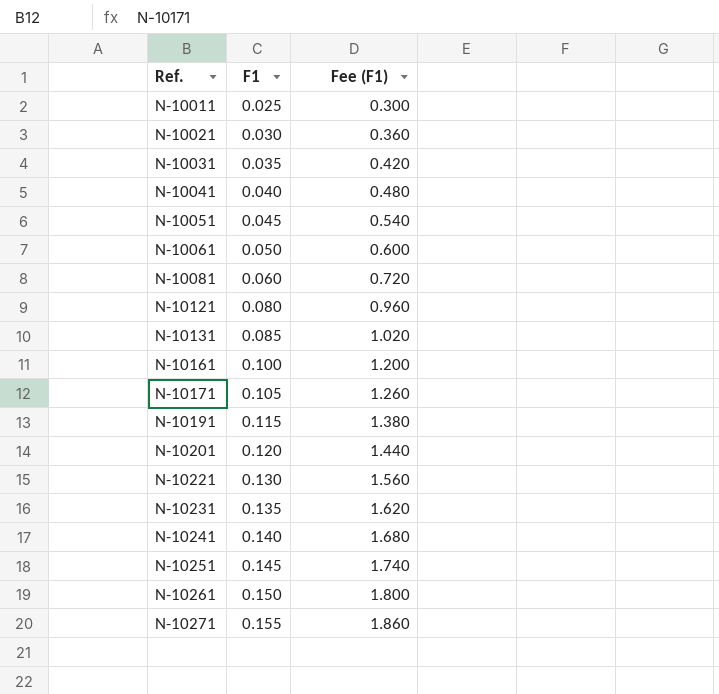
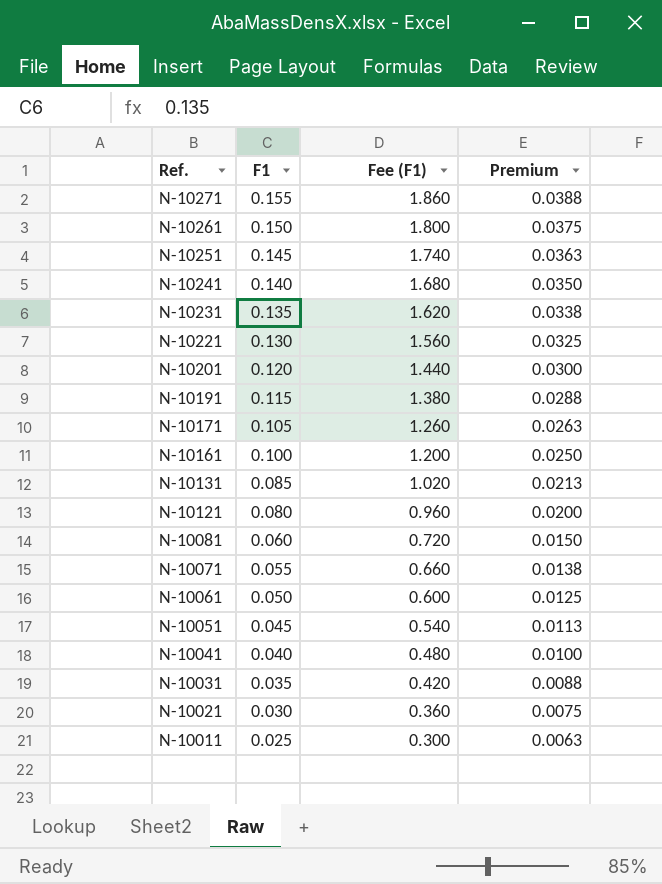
row order: Ref. ascending -> Ref. descending
column Premium | formula: none -> [F1] * 0.25
row N-10071: none -> 0.055 | 0.660 | 0.0138

